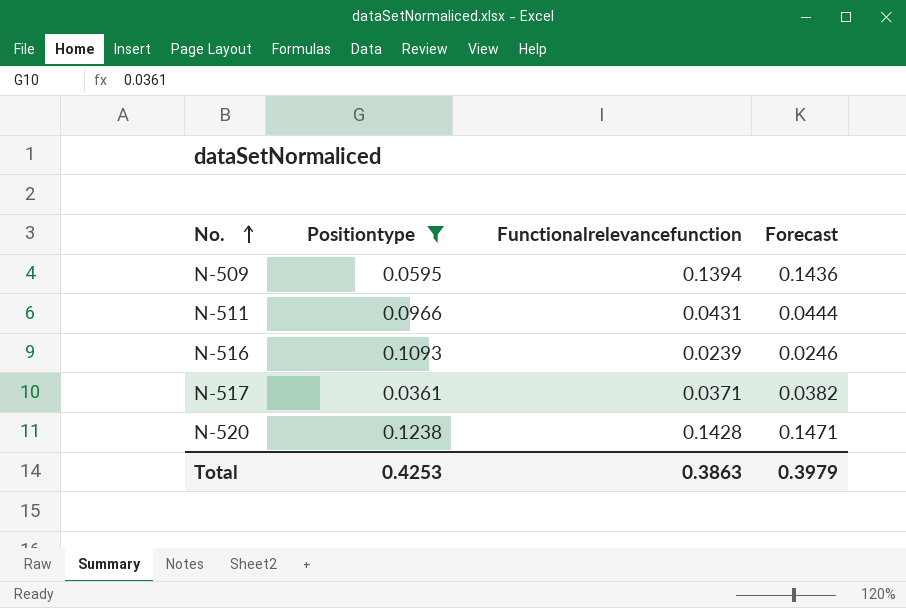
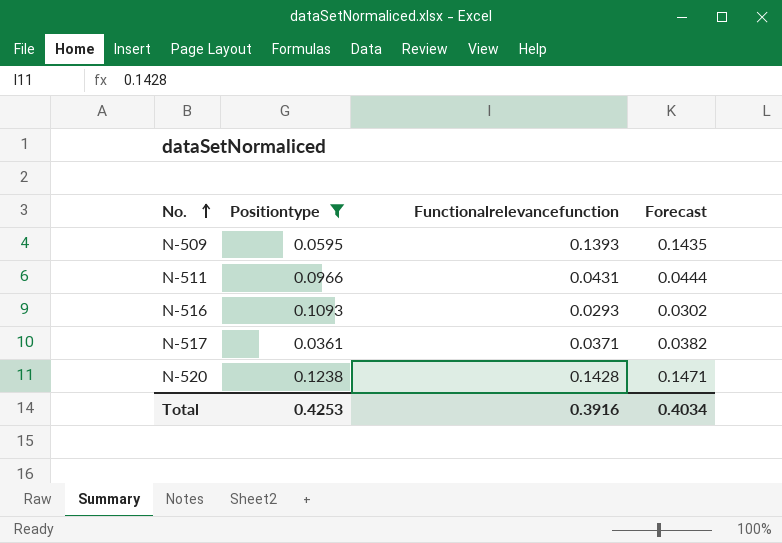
N-509 | Functionalrelevancefunction: 0.1394 -> 0.1393
N-509 | Forecast: 0.1436 -> 0.1435
N-516 | Functionalrelevancefunction: 0.0239 -> 0.0293
N-516 | Forecast: 0.0246 -> 0.0302
Total | Functionalrelevancefunction: 0.3863 -> 0.3916
Total | Forecast: 0.3979 -> 0.4034

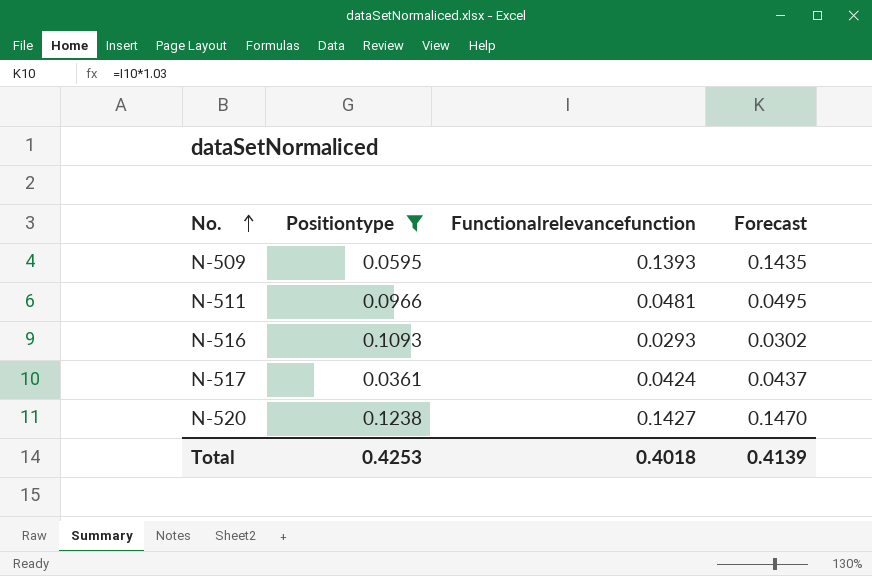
N-511 | Functionalrelevancefunction: 0.0431 -> 0.0481
N-511 | Forecast: 0.0444 -> 0.0495
N-517 | Functionalrelevancefunction: 0.0371 -> 0.0424
N-517 | Forecast: 0.0382 -> 0.0437
N-520 | Functionalrelevancefunction: 0.1428 -> 0.1427
N-520 | Forecast: 0.1471 -> 0.1470
Total | Functionalrelevancefunction: 0.3916 -> 0.4018
Total | Forecast: 0.4034 -> 0.4139

